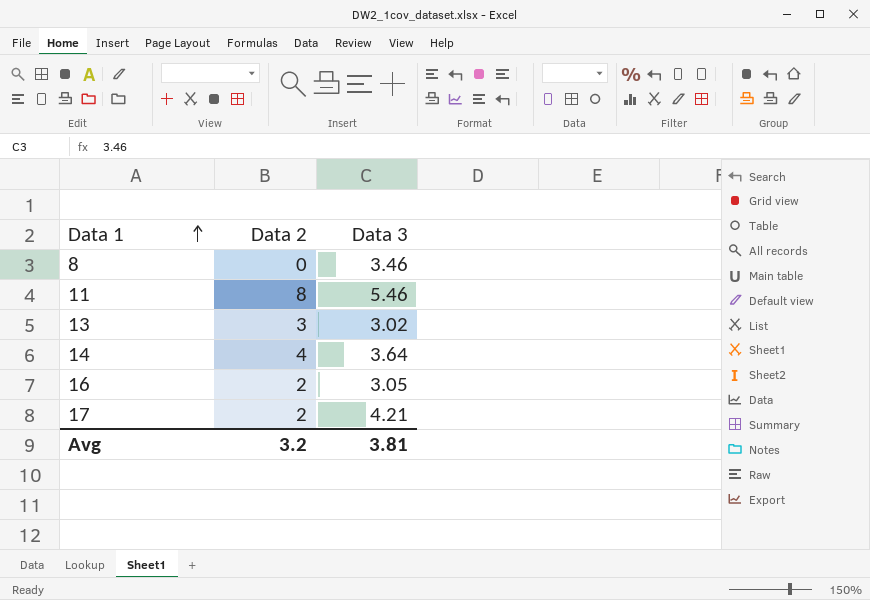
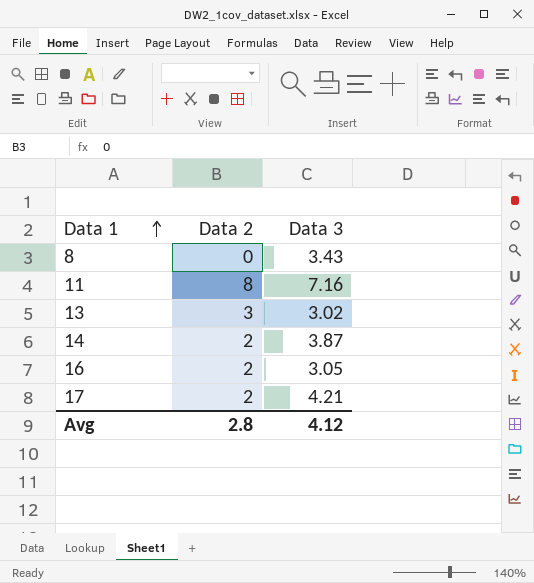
8 | Data 3: 3.46 -> 3.43
11 | Data 3: 5.46 -> 7.16
14 | Data 2: 4 -> 2
14 | Data 3: 3.64 -> 3.87
Avg | Data 2: 3.2 -> 2.8
Avg | Data 3: 3.81 -> 4.12

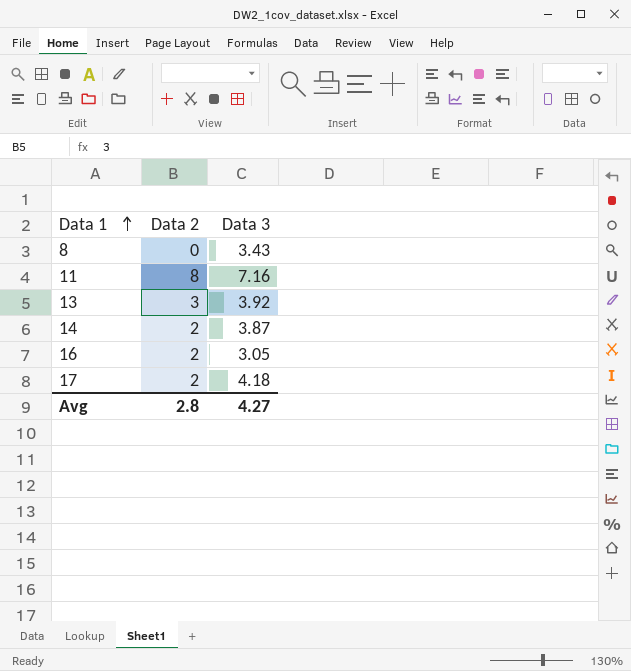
13 | Data 3: 3.02 -> 3.92
17 | Data 3: 4.21 -> 4.18
Avg | Data 3: 4.12 -> 4.27

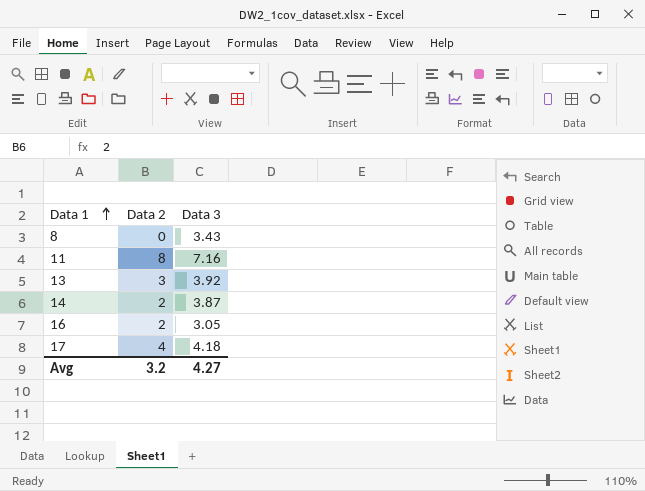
17 | Data 2: 2 -> 4
Avg | Data 2: 2.8 -> 3.2

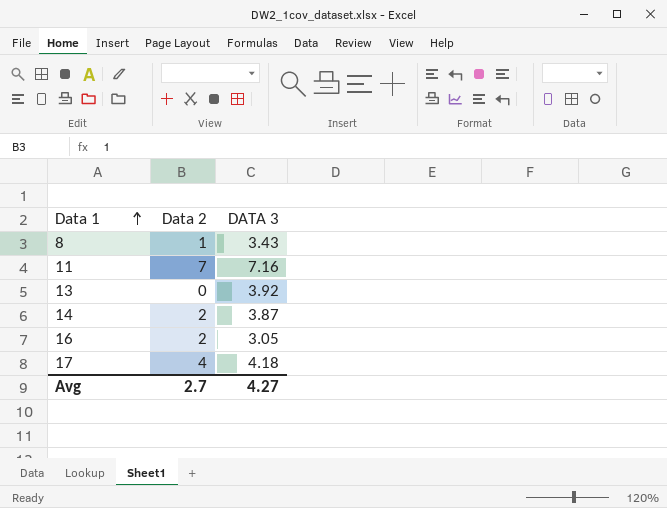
column name: Data 3 -> DATA 3
8 | Data 2: 0 -> 1
11 | Data 2: 8 -> 7
13 | Data 2: 3 -> 0
Avg | Data 2: 3.2 -> 2.7

